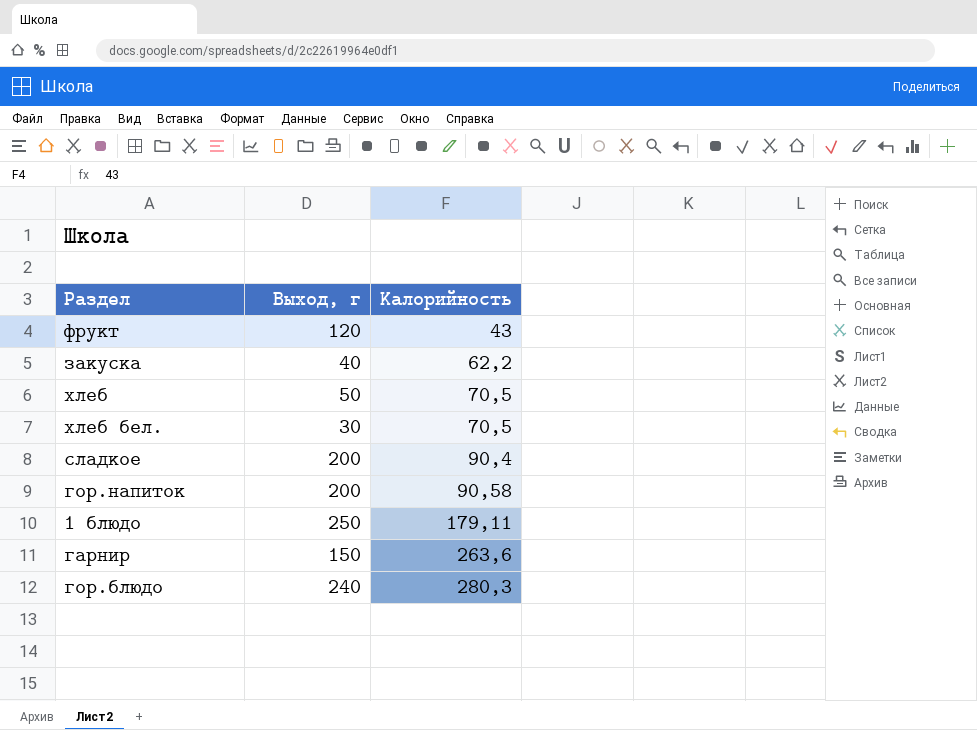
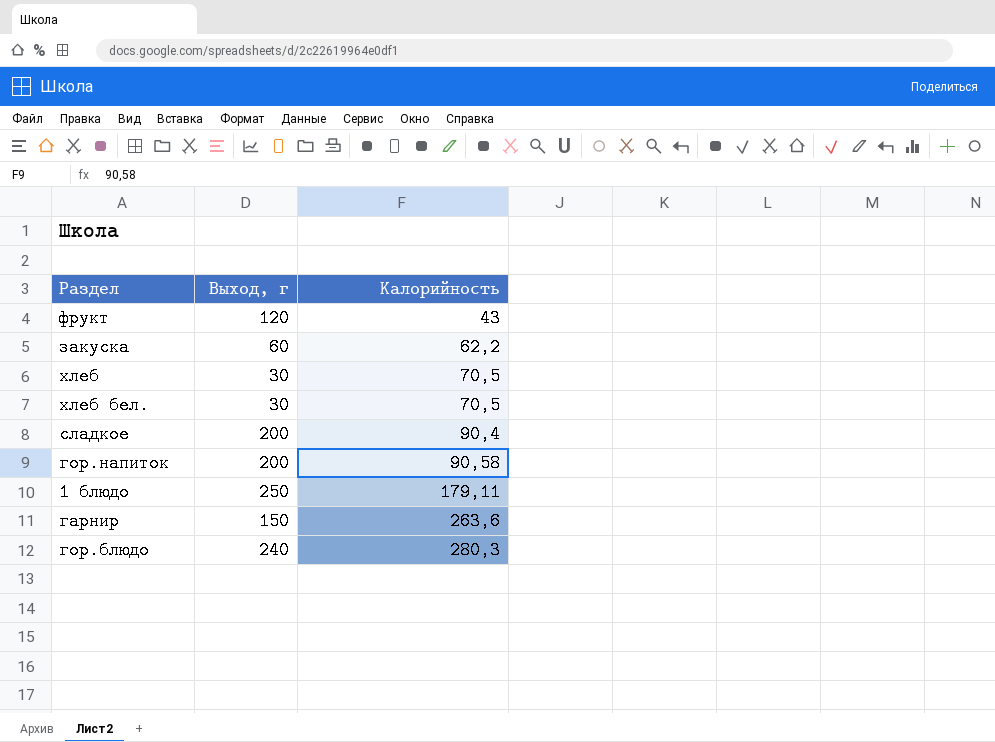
закуска | Выход, г: 40 -> 60
хлеб | Выход, г: 50 -> 30

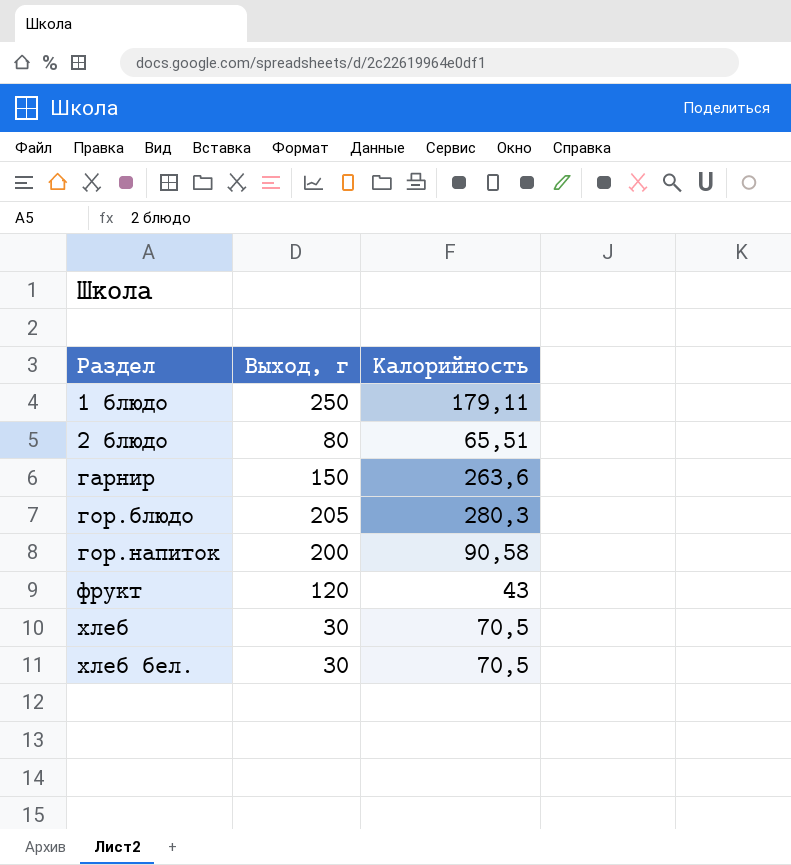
row order: Калорийность ascending -> Раздел ascending
row закуска: 60 | 62,2 -> none
row сладкое: 200 | 90,4 -> none
row 2 блюдо: none -> 80 | 65,51
гор.блюдо | Выход, г: 240 -> 205

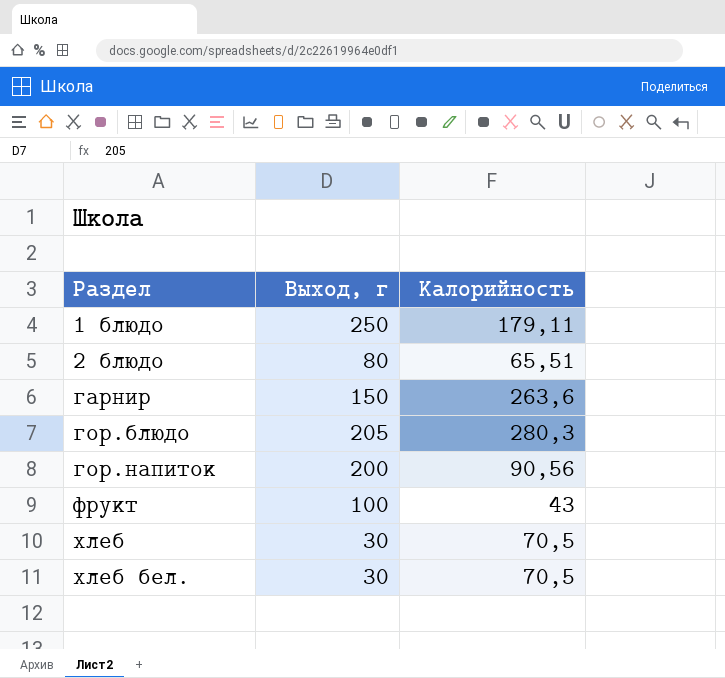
гор.напиток | Калорийность: 90,58 -> 90,56
фрукт | Выход, г: 120 -> 100

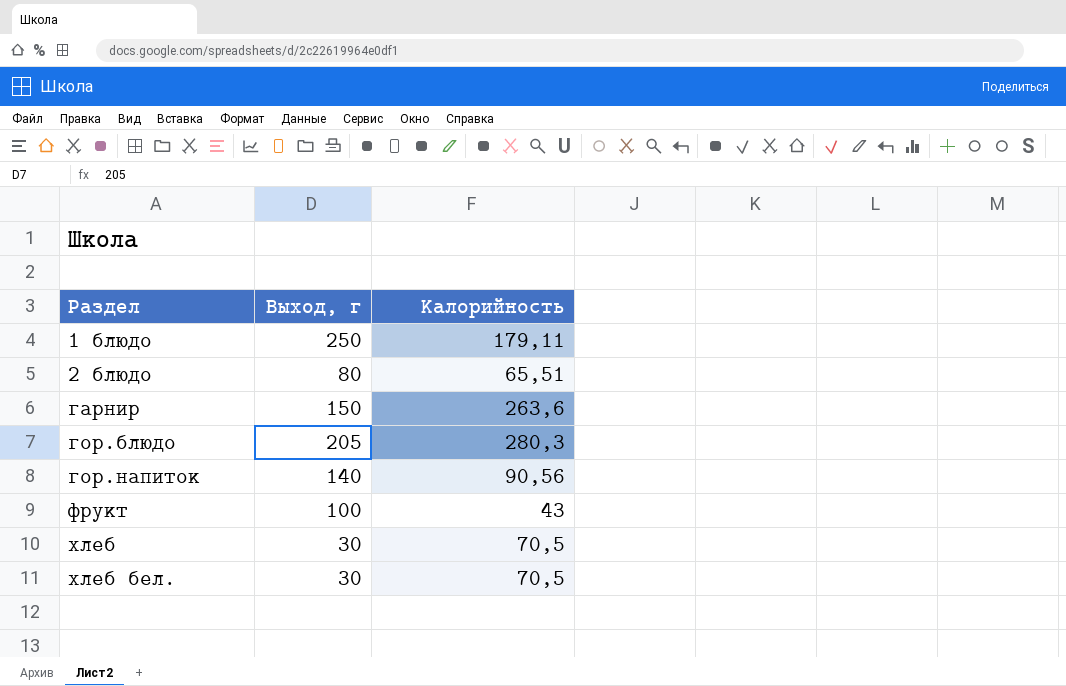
гор.напиток | Выход, г: 200 -> 140

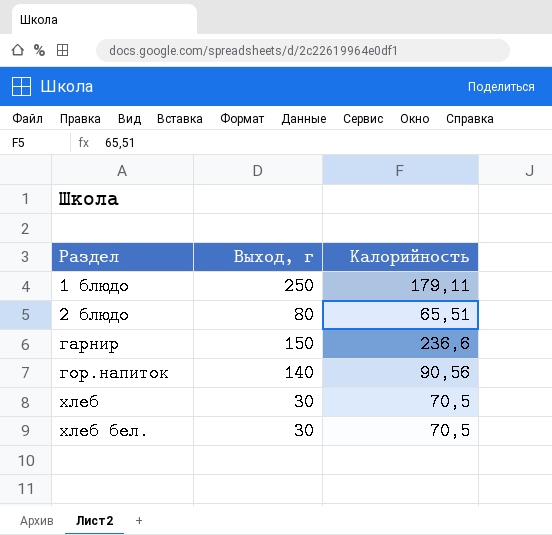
row гор.блюдо: 205 | 280,3 -> none
row фрукт: 100 | 43 -> none
гарнир | Калорийность: 263,6 -> 236,6

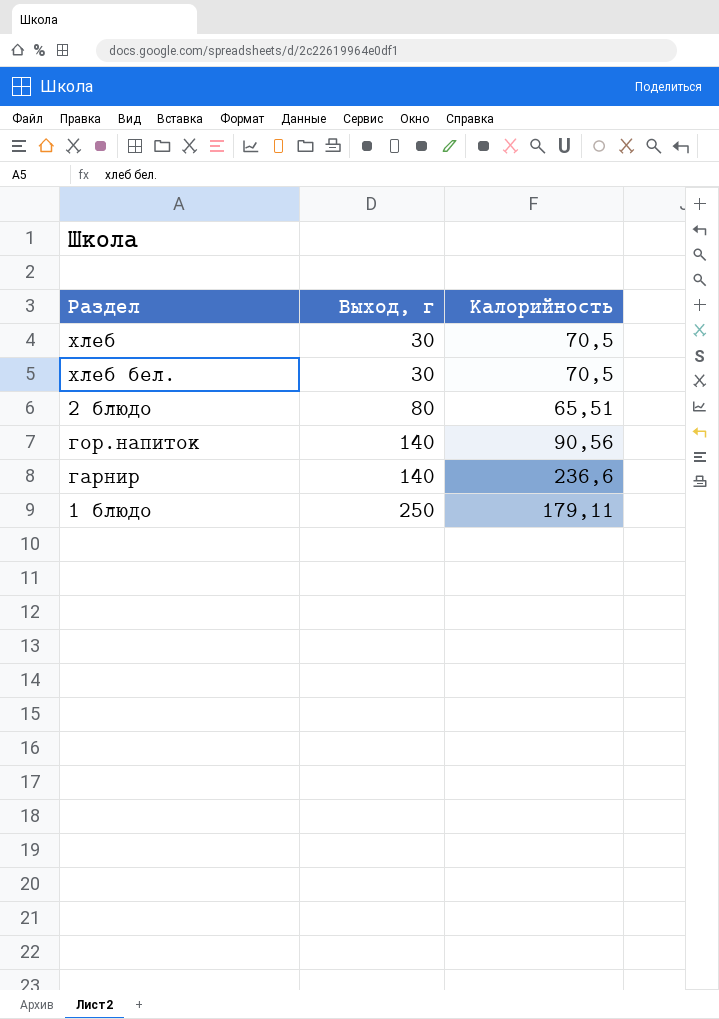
row order: Раздел ascending -> Выход, г ascending
гарнир | Выход, г: 150 -> 140

